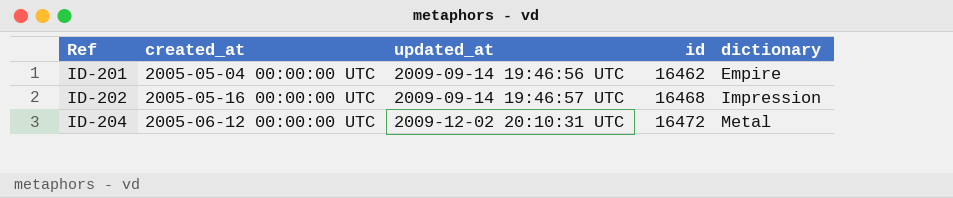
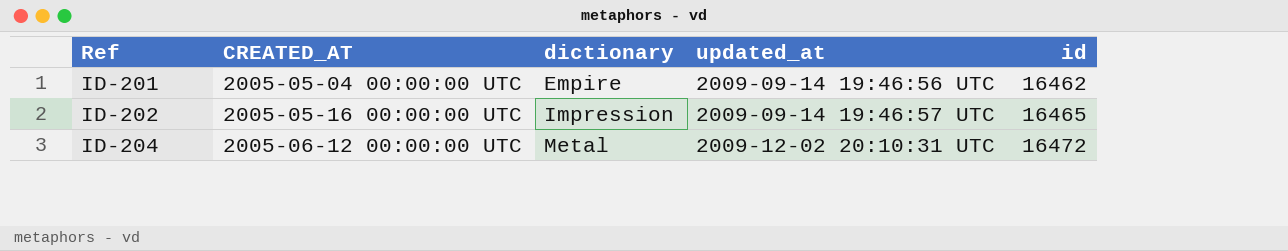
column name: created_at -> CREATED_AT
column dictionary | position: 5 -> 3
ID-202 | id: 16468 -> 16465

